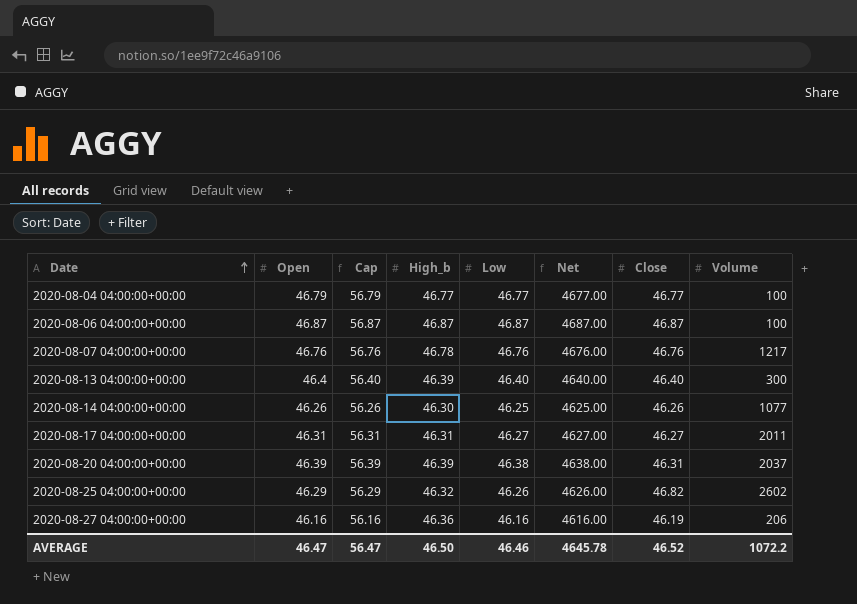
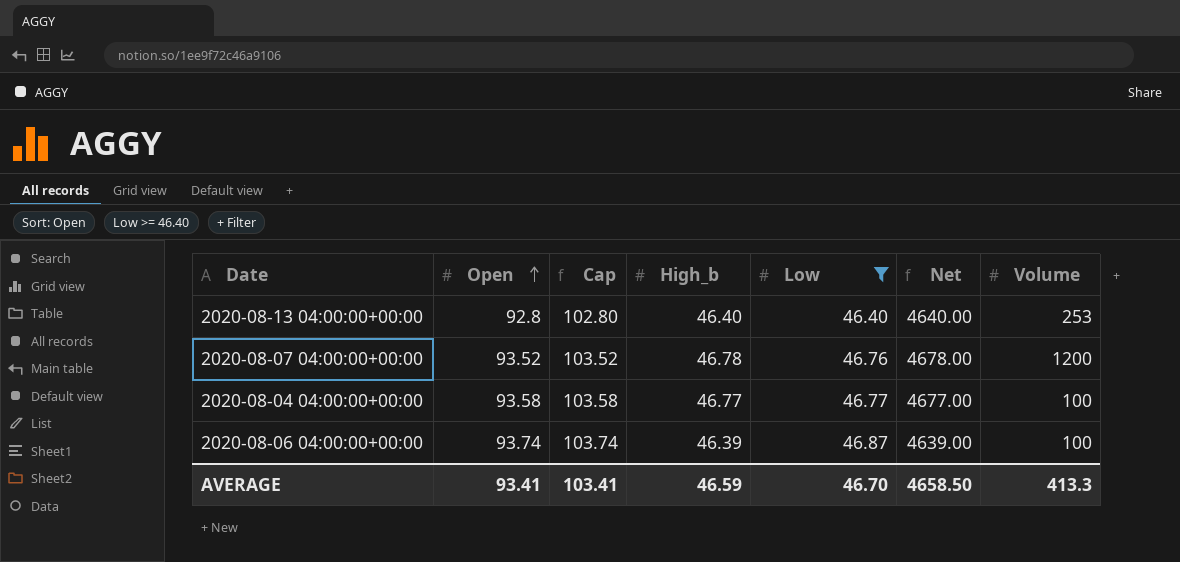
filter: none -> Low >= 46.40
row order: Date ascending -> Open ascending
column Close | position: 7 -> none
column Net | formula: [Low] * 100 -> [High_b] * 100
2020-08-13 04:00:00+00:00 | Open: 46.4 -> 92.8
2020-08-13 04:00:00+00:00 | Cap: 56.40 -> 102.80
2020-08-13 04:00:00+00:00 | High_b: 46.39 -> 46.40
2020-08-13 04:00:00+00:00 | Volume: 300 -> 253
2020-08-07 04:00:00+00:00 | Open: 46.76 -> 93.52
2020-08-07 04:00:00+00:00 | Cap: 56.76 -> 103.52
2020-08-07 04:00:00+00:00 | Volume: 1217 -> 1200
2020-08-04 04:00:00+00:00 | Open: 46.79 -> 93.58
2020-08-04 04:00:00+00:00 | Cap: 56.79 -> 103.58
2020-08-06 04:00:00+00:00 | Open: 46.87 -> 93.74
2020-08-06 04:00:00+00:00 | Cap: 56.87 -> 103.74
2020-08-06 04:00:00+00:00 | High_b: 46.87 -> 46.39
AVERAGE | Open: 46.47 -> 93.41
AVERAGE | Cap: 56.47 -> 103.41
AVERAGE | High_b: 46.50 -> 46.59
AVERAGE | Low: 46.46 -> 46.70
AVERAGE | Net: 4645.78 -> 4658.50
AVERAGE | Volume: 1072.2 -> 413.3

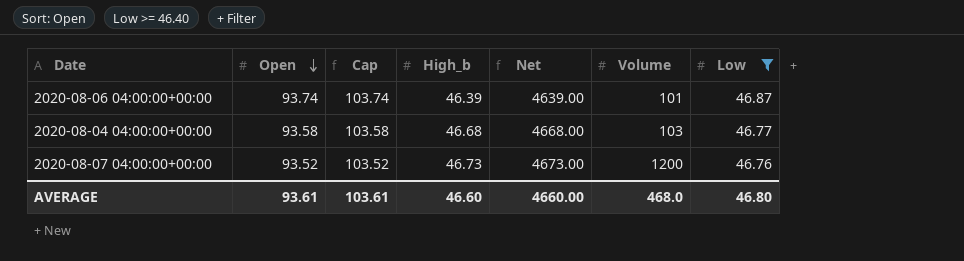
row order: Open ascending -> Open descending
column Low | position: 5 -> 7
row 2020-08-13 04:00:00+00:00: 92.8 | 102.80 | 46.40 | 46.40 | 4640.00 | 253 -> none
2020-08-06 04:00:00+00:00 | Volume: 100 -> 101
2020-08-04 04:00:00+00:00 | High_b: 46.77 -> 46.68
2020-08-04 04:00:00+00:00 | Net: 4677.00 -> 4668.00
2020-08-04 04:00:00+00:00 | Volume: 100 -> 103
2020-08-07 04:00:00+00:00 | High_b: 46.78 -> 46.73
2020-08-07 04:00:00+00:00 | Net: 4678.00 -> 4673.00
AVERAGE | Open: 93.41 -> 93.61
AVERAGE | Cap: 103.41 -> 103.61
AVERAGE | High_b: 46.59 -> 46.60
AVERAGE | Net: 4658.50 -> 4660.00
AVERAGE | Volume: 413.3 -> 468.0
AVERAGE | Low: 46.70 -> 46.80

